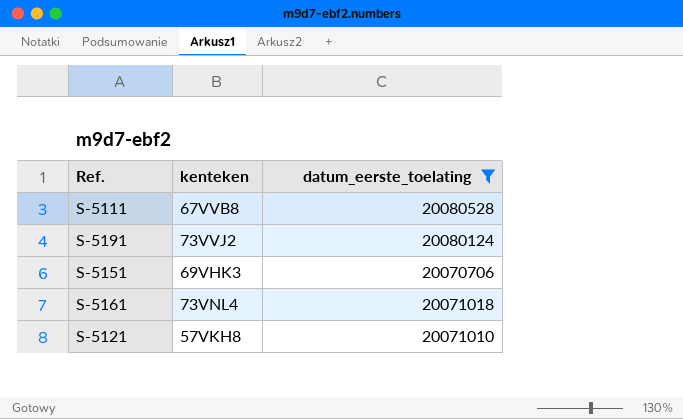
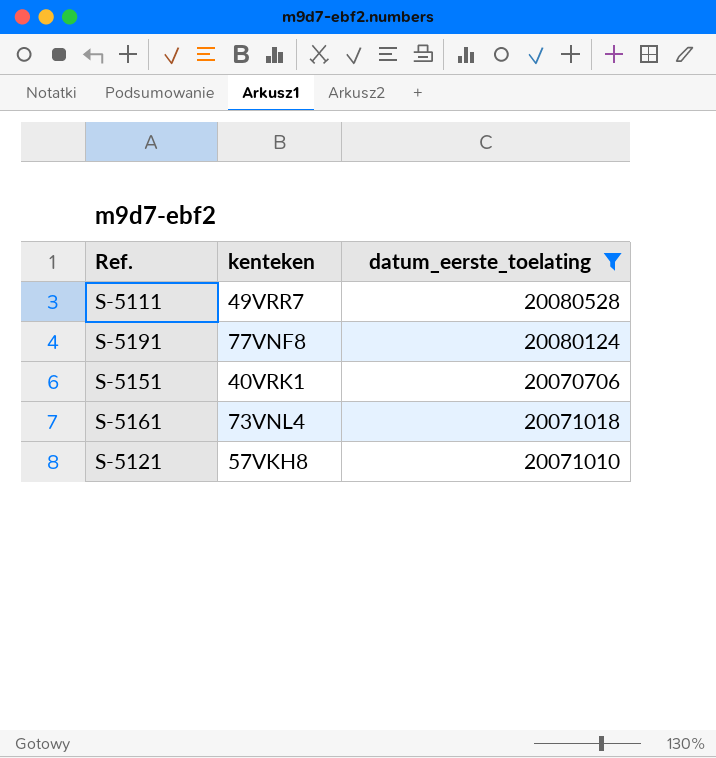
S-5111 | kenteken: 67VVB8 -> 49VRR7
S-5191 | kenteken: 73VVJ2 -> 77VNF8
S-5151 | kenteken: 69VHK3 -> 40VRK1

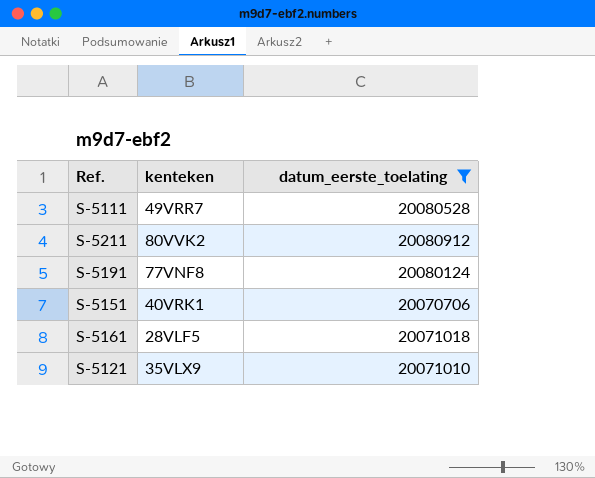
row S-5211: none -> 80VVK2 | 20080912
S-5161 | kenteken: 73VNL4 -> 28VLF5
S-5121 | kenteken: 57VKH8 -> 35VLX9

